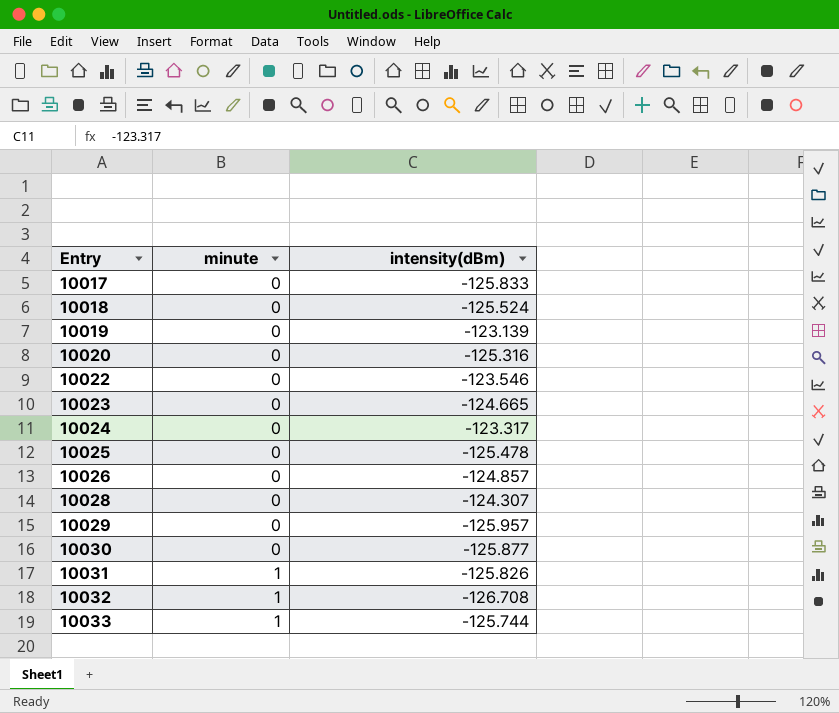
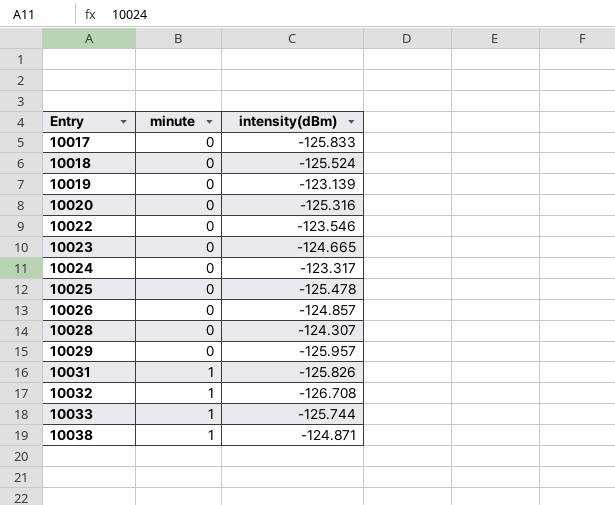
row 10030: 0 | -125.877 -> none
row 10038: none -> 1 | -124.871

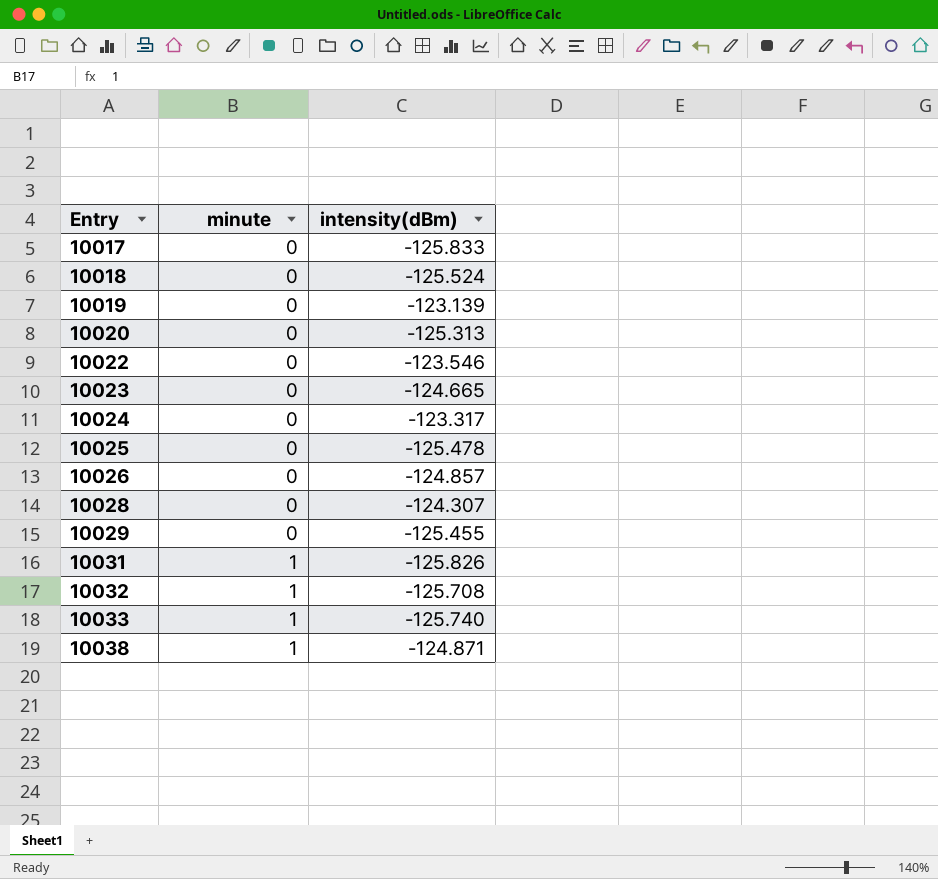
10020 | intensity(dBm): -125.316 -> -125.313
10029 | intensity(dBm): -125.957 -> -125.455
10032 | intensity(dBm): -126.708 -> -125.708
10033 | intensity(dBm): -125.744 -> -125.740

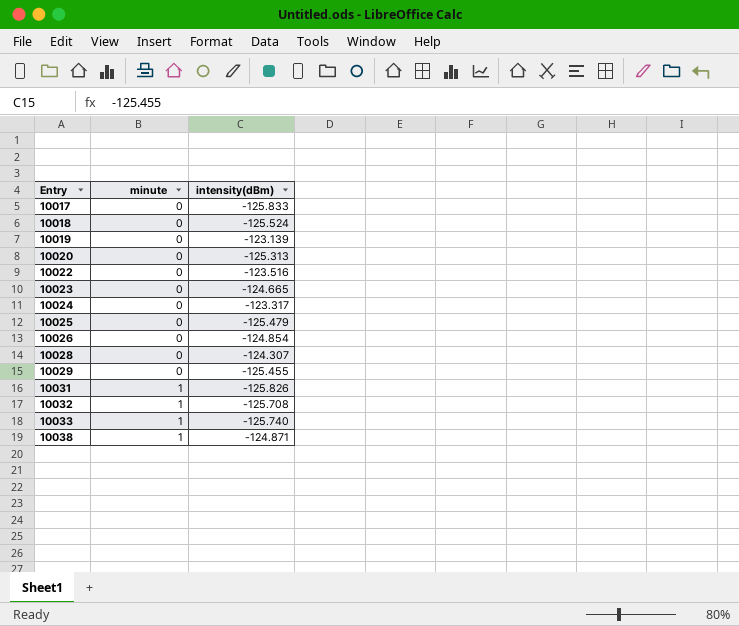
10022 | intensity(dBm): -123.546 -> -123.516
10025 | intensity(dBm): -125.478 -> -125.479
10026 | intensity(dBm): -124.857 -> -124.854

